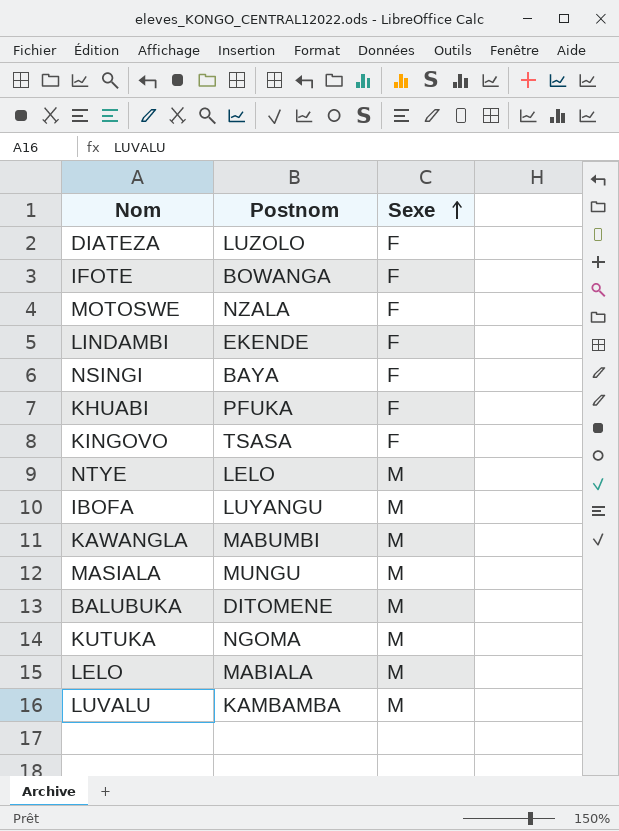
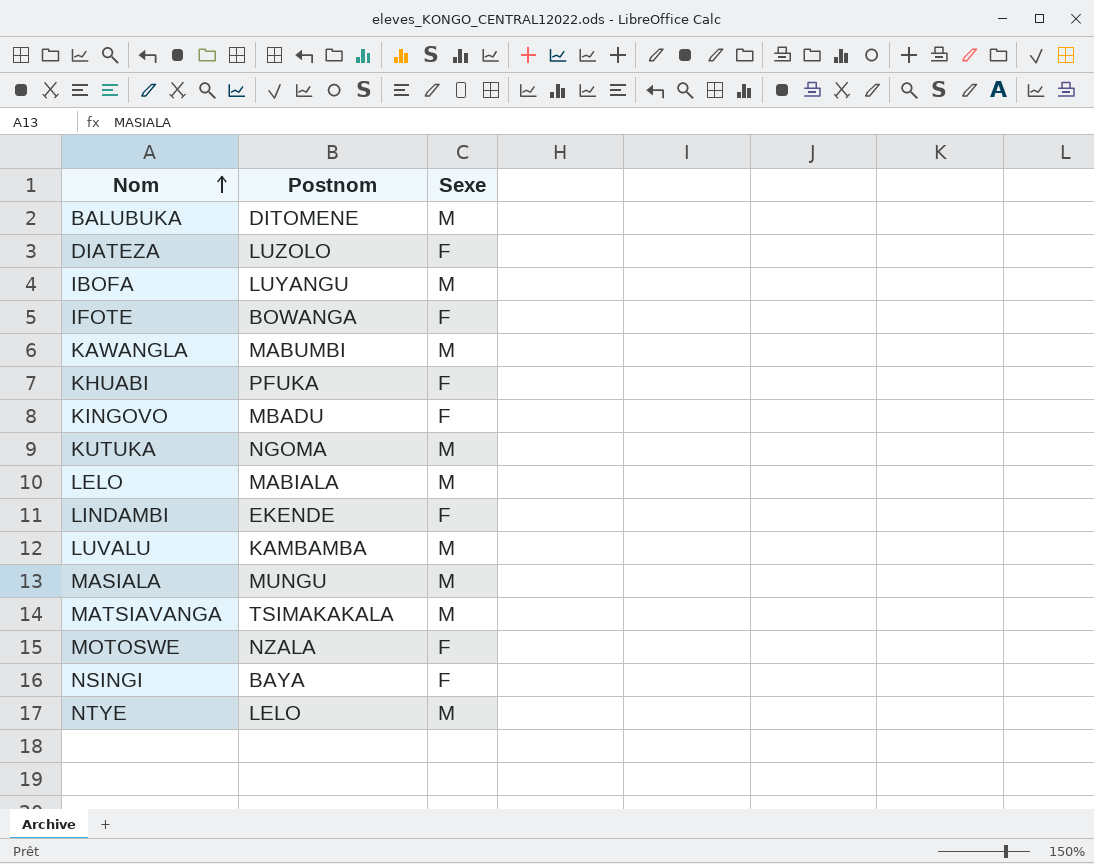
row order: Sexe ascending -> Nom ascending
KINGOVO | Postnom: TSASA -> MBADU
row MATSIAVANGA: none -> TSIMAKAKALA | M

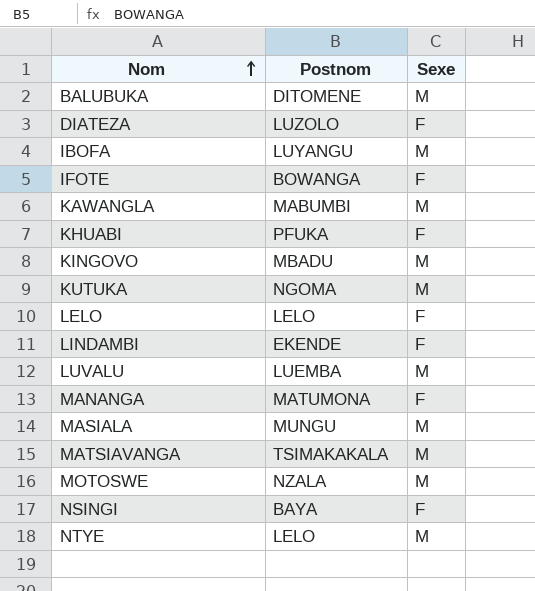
KINGOVO | Sexe: F -> M
LELO | Postnom: MABIALA -> LELO
LELO | Sexe: M -> F
LUVALU | Postnom: KAMBAMBA -> LUEMBA
row MANANGA: none -> MATUMONA | F
MOTOSWE | Sexe: F -> M

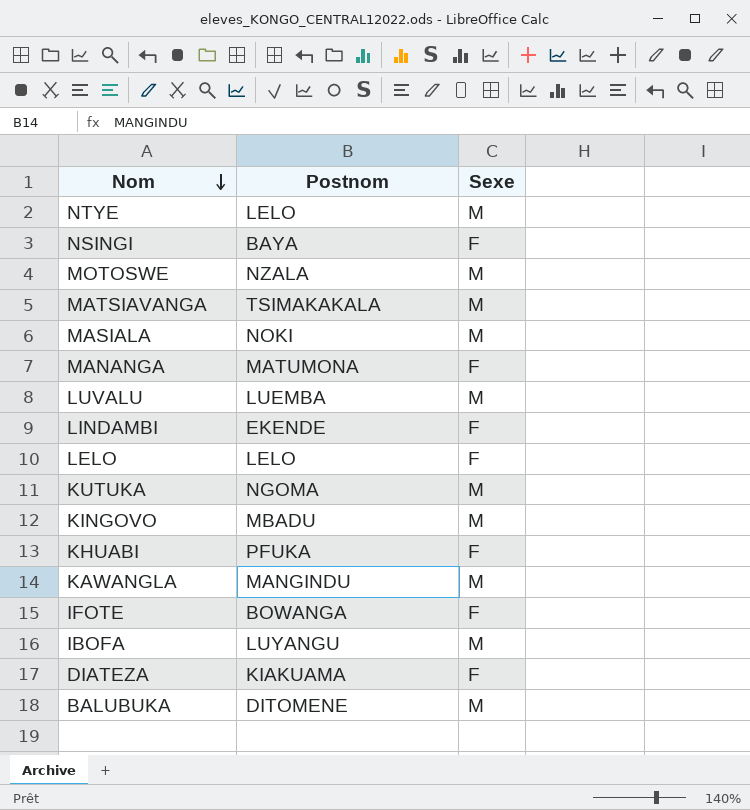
row order: Nom ascending -> Nom descending
MASIALA | Postnom: MUNGU -> NOKI
KAWANGLA | Postnom: MABUMBI -> MANGINDU
DIATEZA | Postnom: LUZOLO -> KIAKUAMA

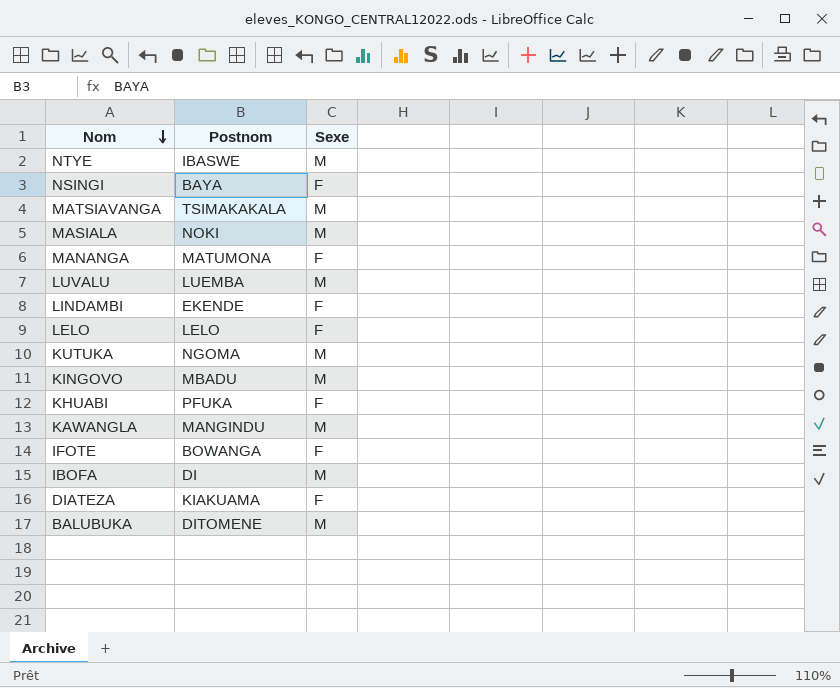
row MOTOSWE: NZALA | M -> none
NTYE | Postnom: LELO -> IBASWE
IBOFA | Postnom: LUYANGU -> DI

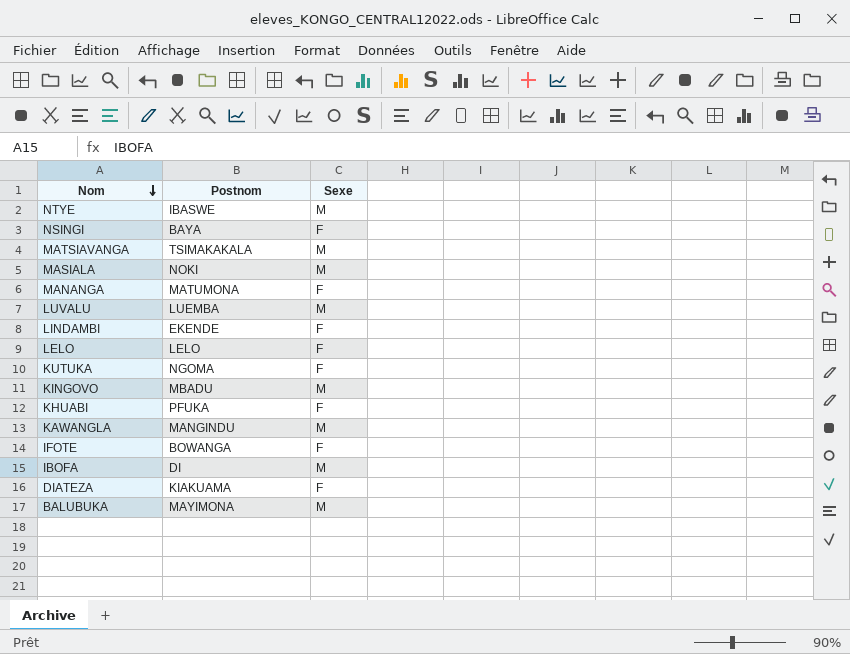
KUTUKA | Sexe: M -> F
BALUBUKA | Postnom: DITOMENE -> MAYIMONA

